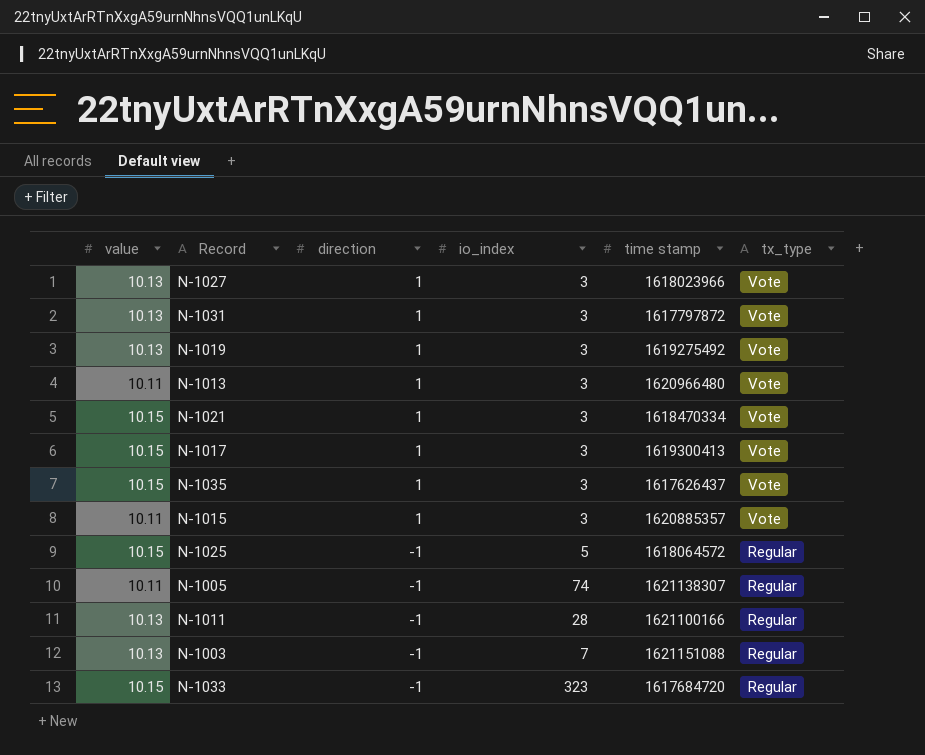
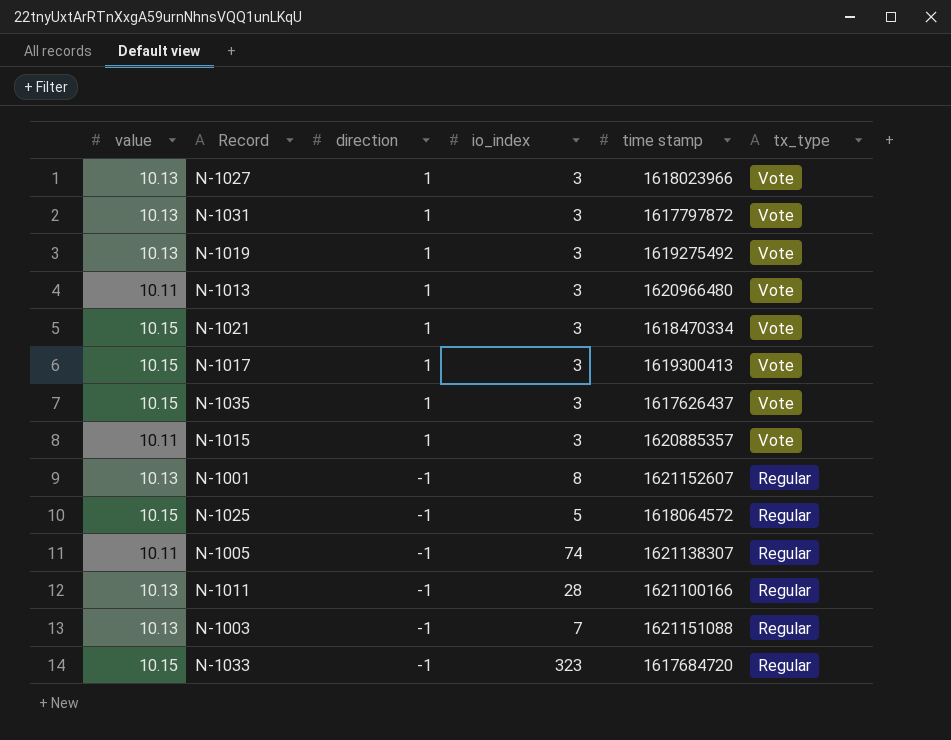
row N-1001: none -> 10.13 | -1 | 8 | 1621152607 | Regular

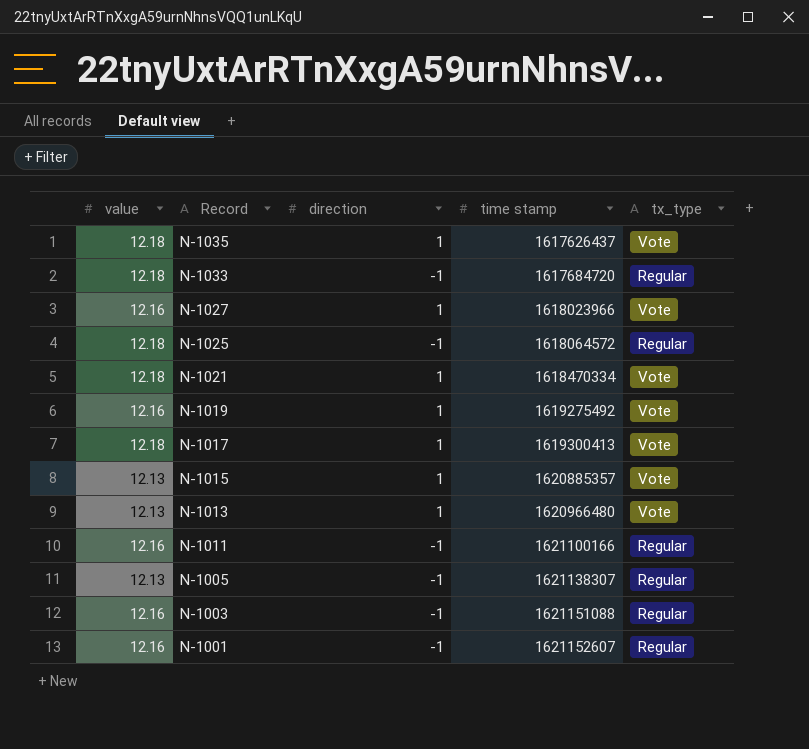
row order: direction descending -> Record descending
column io_index | position: 4 -> none
row N-1031: 10.13 | 1 | 3 | 1617797872 | Vote -> none
N-1035 | value: 10.15 -> 12.18
N-1033 | value: 10.15 -> 12.18
N-1027 | value: 10.13 -> 12.16
N-1025 | value: 10.15 -> 12.18
N-1021 | value: 10.15 -> 12.18
N-1019 | value: 10.13 -> 12.16
N-1017 | value: 10.15 -> 12.18
N-1015 | value: 10.11 -> 12.13
N-1013 | value: 10.11 -> 12.13
N-1011 | value: 10.13 -> 12.16
N-1005 | value: 10.11 -> 12.13
N-1003 | value: 10.13 -> 12.16
N-1001 | value: 10.13 -> 12.16

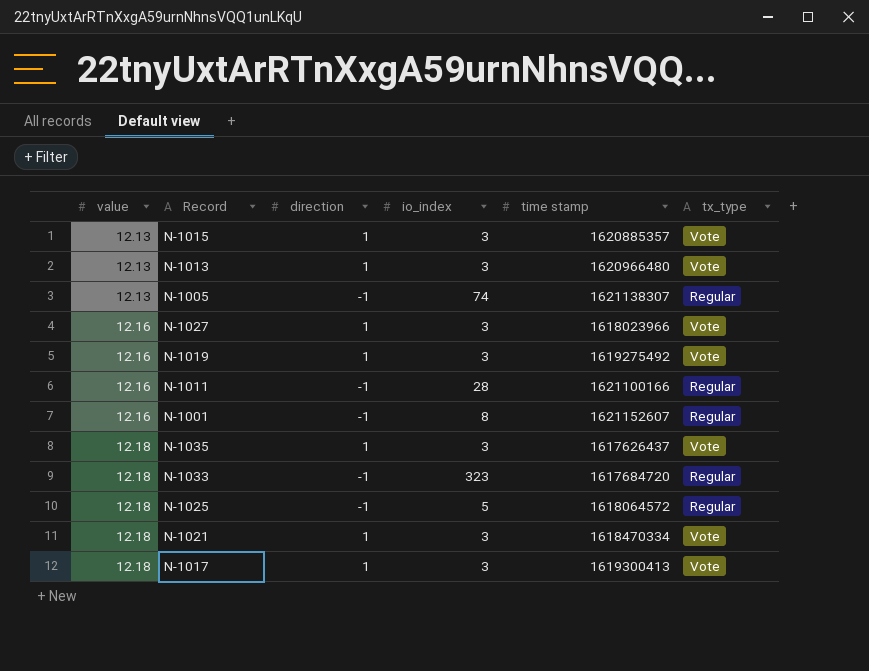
row order: Record descending -> value ascending
column io_index | position: none -> 4
row N-1003: 12.16 | -1 | 1621151088 | Regular -> none

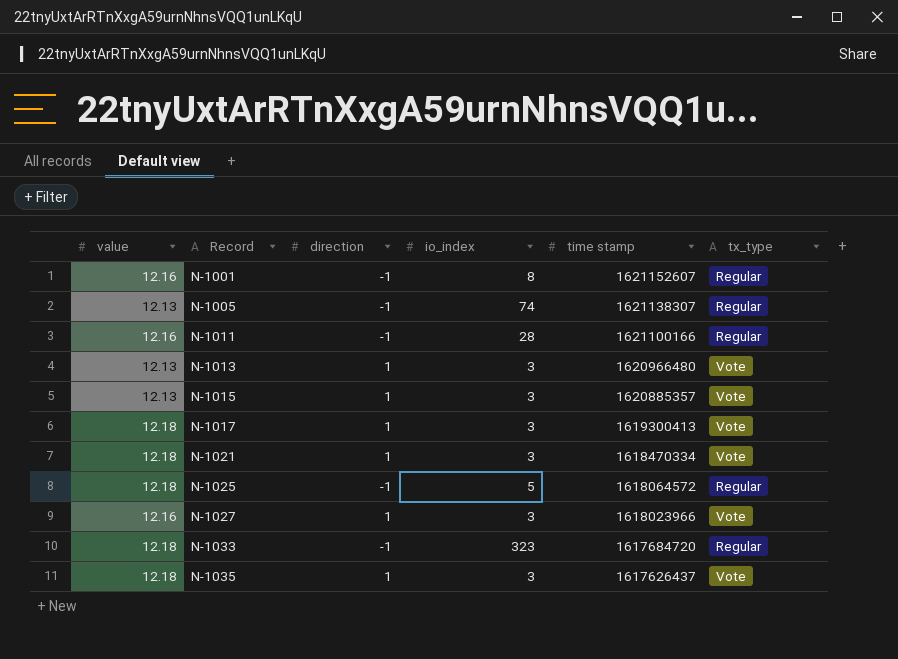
row order: value ascending -> Record ascending
row N-1019: 12.16 | 1 | 3 | 1619275492 | Vote -> none

